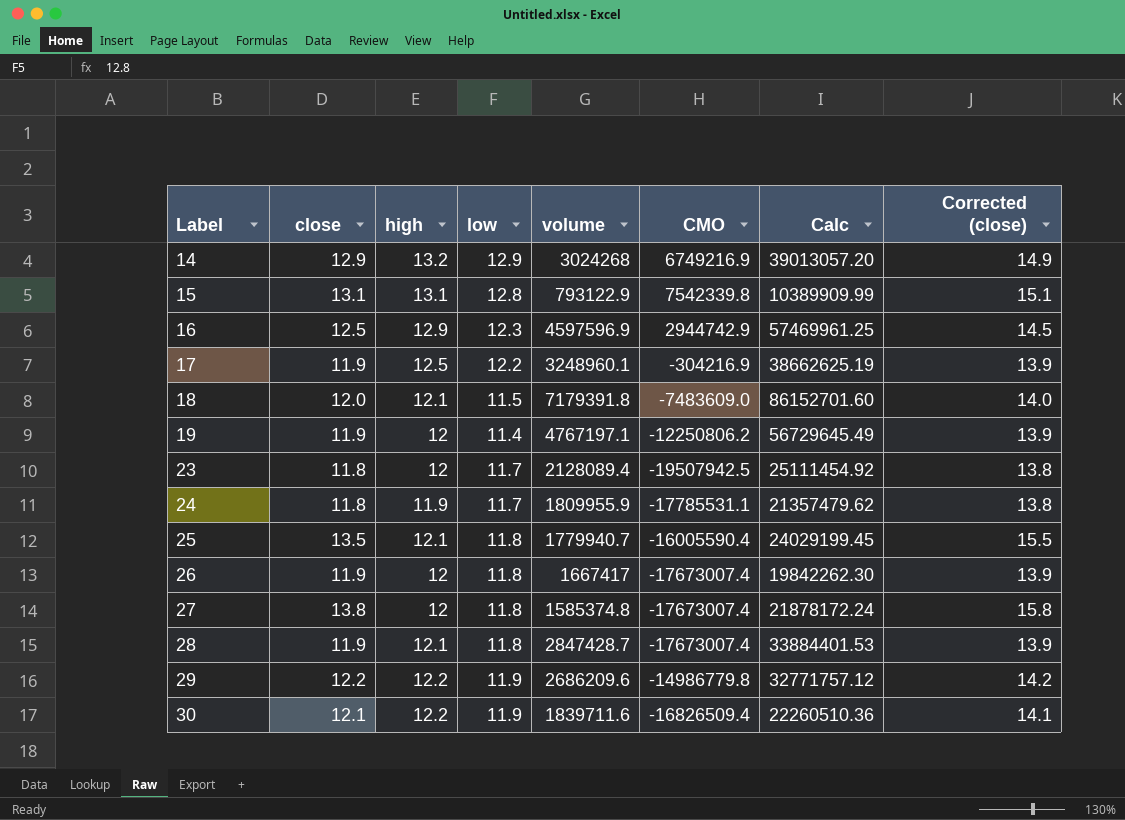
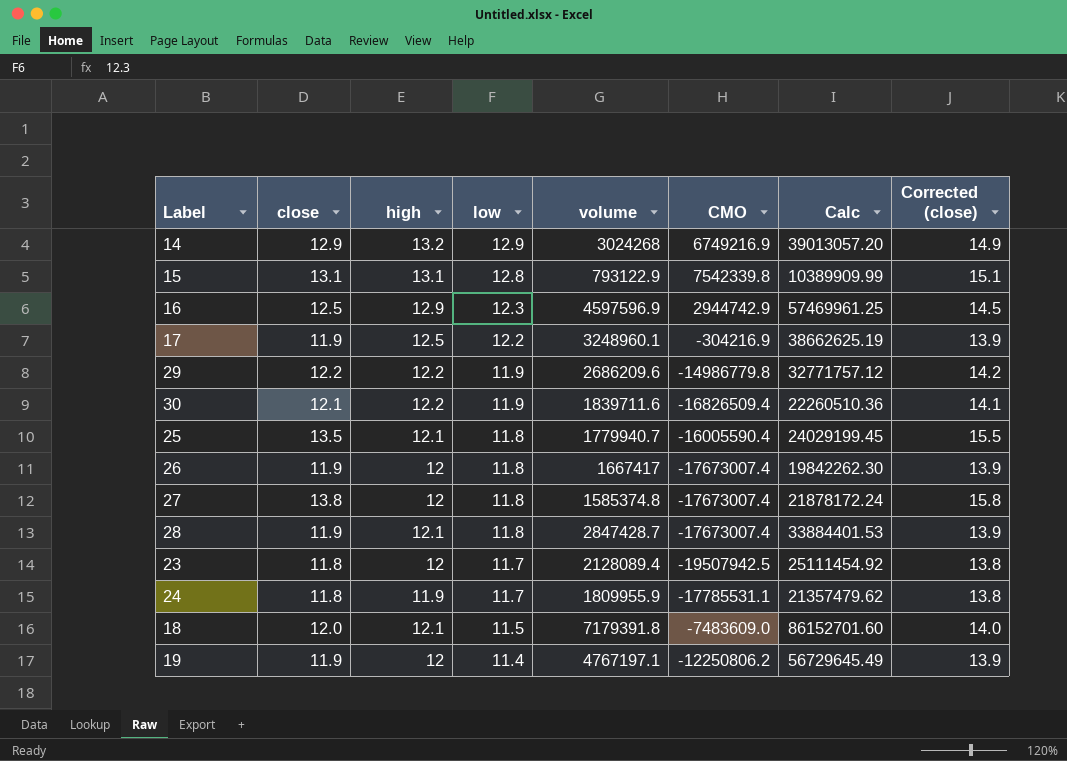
row order: Label ascending -> low descending

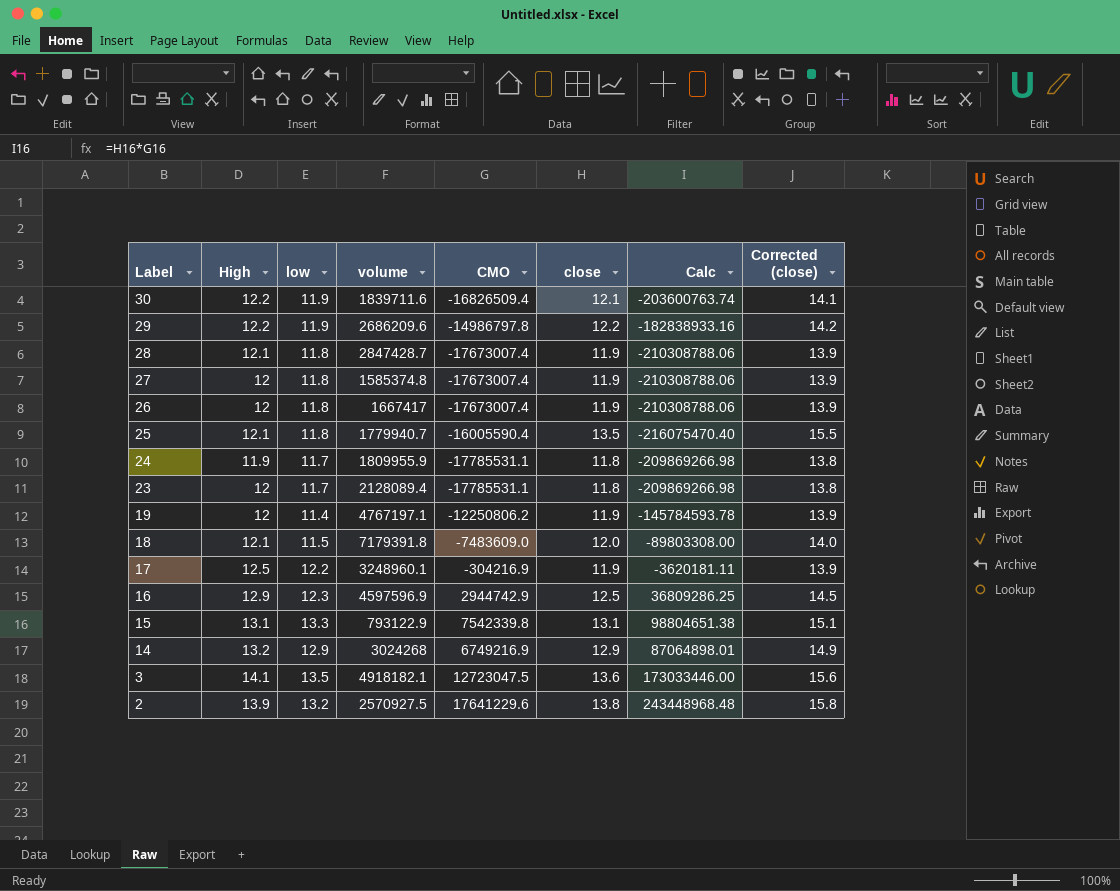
row order: low descending -> Label descending
column name: high -> High
column close | position: 2 -> 6
column Calc | formula: [close] * [volume] -> [CMO] * [close]
29 | CMO: -14986779.8 -> -14986797.8
27 | close: 13.8 -> 11.9
27 | Corrected (close): 15.8 -> 13.9
23 | CMO: -19507942.5 -> -17785531.1
15 | low: 12.8 -> 13.3
row 3: none -> 14.1 | 13.5 | 4918182.1 | 12723047.5 | 13.6 | 173033446.00 | 15.6
row 2: none -> 13.9 | 13.2 | 2570927.5 | 17641229.6 | 13.8 | 243448968.48 | 15.8

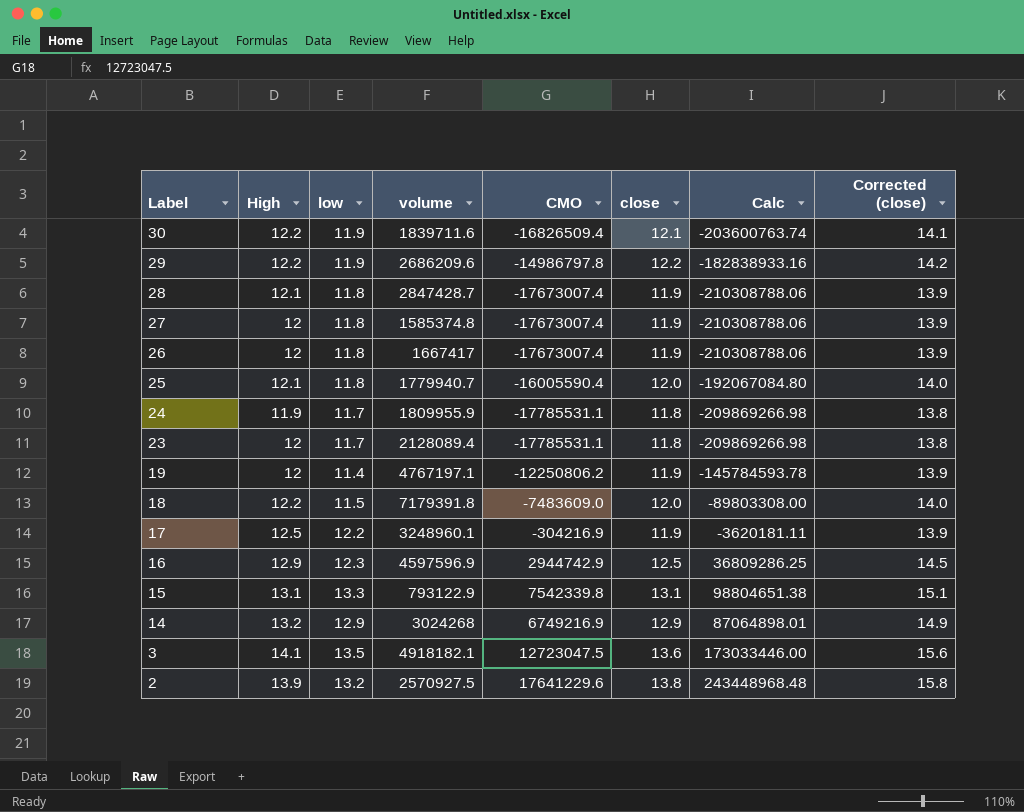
25 | close: 13.5 -> 12.0
25 | Calc: -216075470.40 -> -192067084.80
25 | Corrected (close): 15.5 -> 14.0
18 | High: 12.1 -> 12.2

